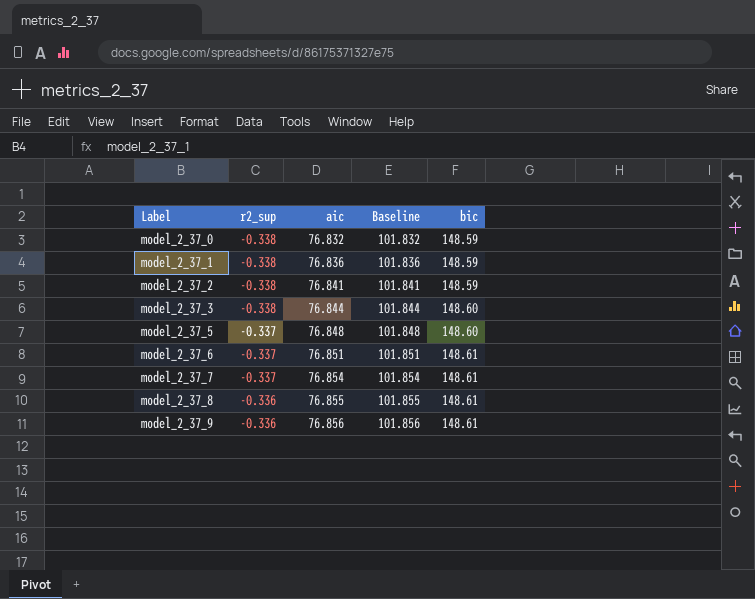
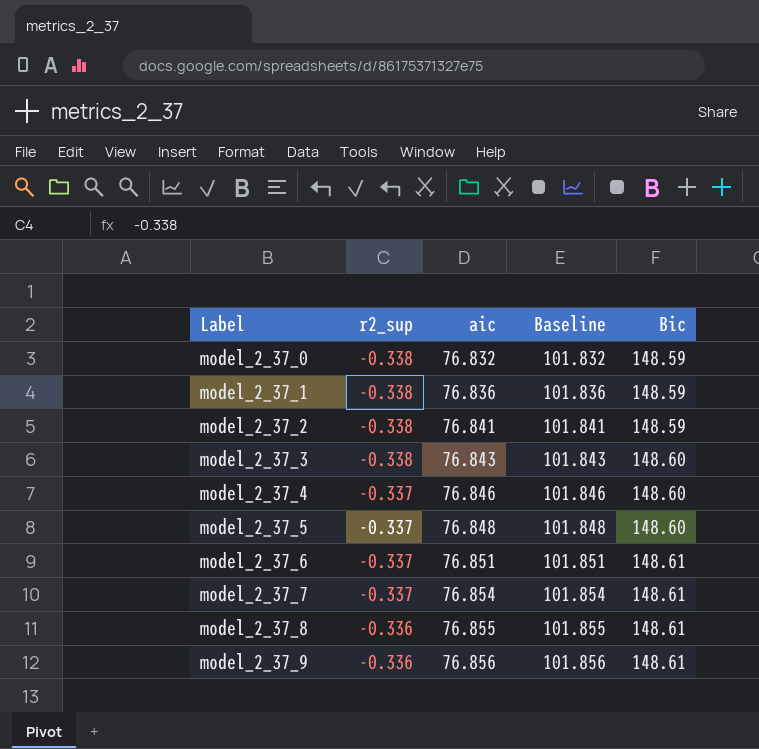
column name: bic -> Bic
model_2_37_3 | aic: 76.844 -> 76.843
model_2_37_3 | Baseline: 101.844 -> 101.843
row model_2_37_4: none -> -0.337 | 76.846 | 101.846 | 148.60

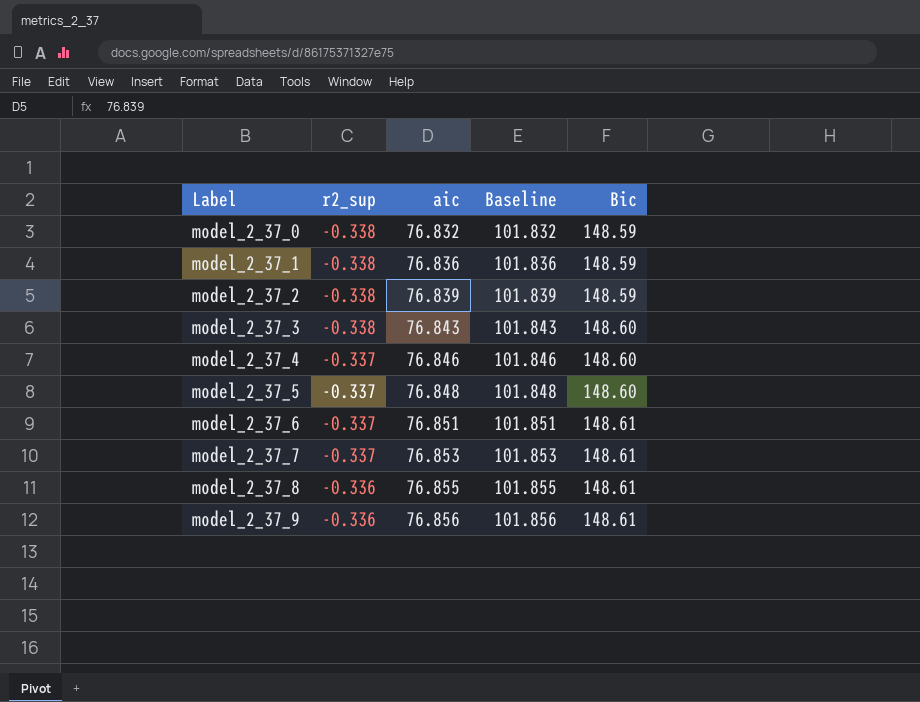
model_2_37_2 | aic: 76.841 -> 76.839
model_2_37_2 | Baseline: 101.841 -> 101.839
model_2_37_7 | aic: 76.854 -> 76.853
model_2_37_7 | Baseline: 101.854 -> 101.853

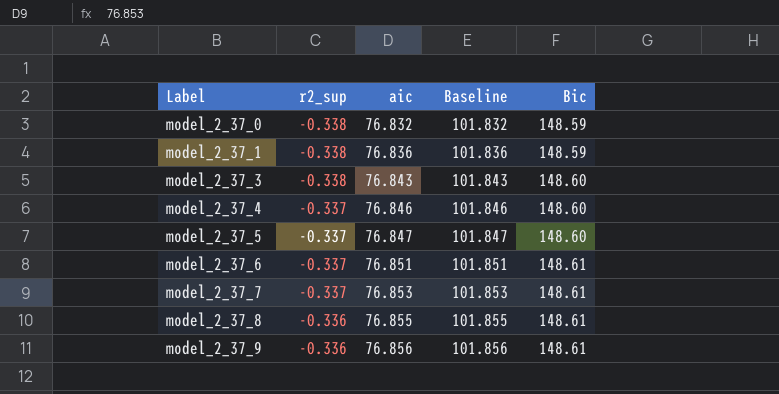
row model_2_37_2: -0.338 | 76.839 | 101.839 | 148.59 -> none
model_2_37_5 | aic: 76.848 -> 76.847
model_2_37_5 | Baseline: 101.848 -> 101.847

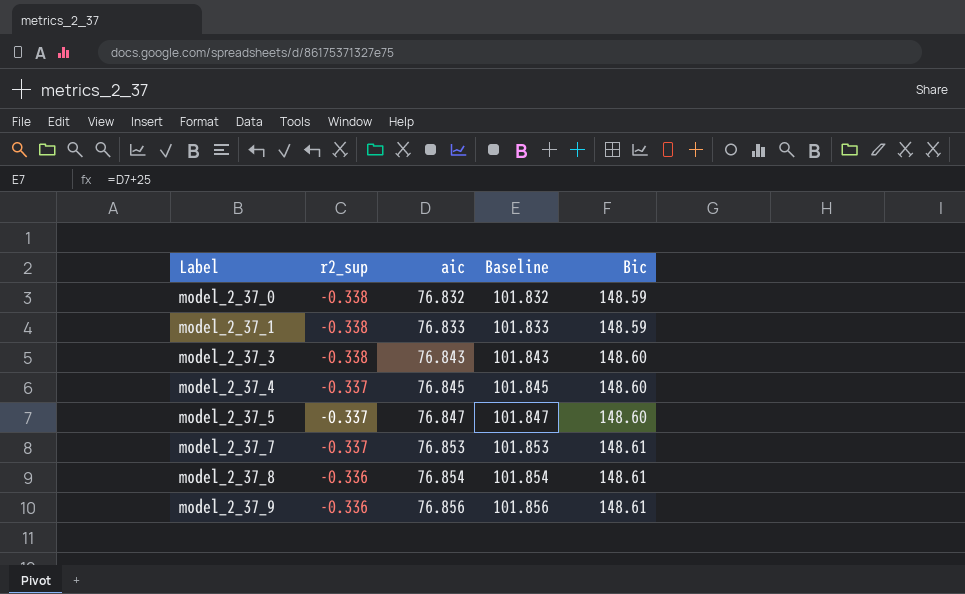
row model_2_37_6: -0.337 | 76.851 | 101.851 | 148.61 -> none
model_2_37_1 | aic: 76.836 -> 76.833
model_2_37_1 | Baseline: 101.836 -> 101.833
model_2_37_4 | aic: 76.846 -> 76.845
model_2_37_4 | Baseline: 101.846 -> 101.845
model_2_37_8 | aic: 76.855 -> 76.854
model_2_37_8 | Baseline: 101.855 -> 101.854

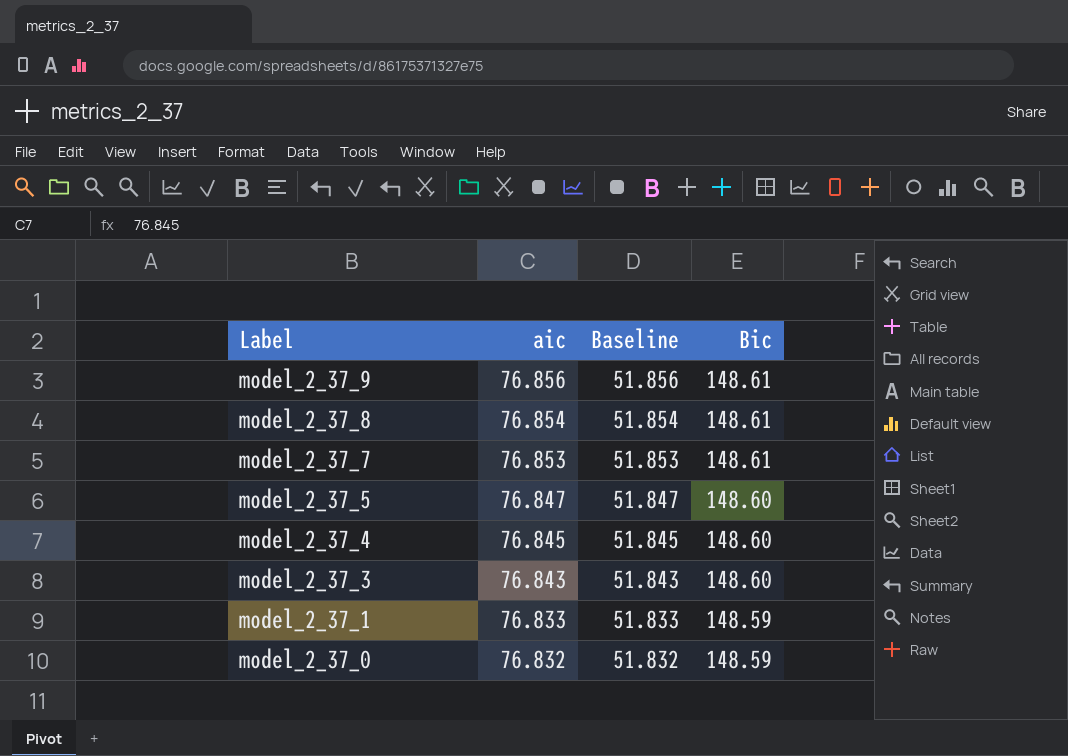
row order: Label ascending -> Label descending
column r2_sup | position: 2 -> none
column Baseline | formula: [aic] + 25 -> [aic] - 25

